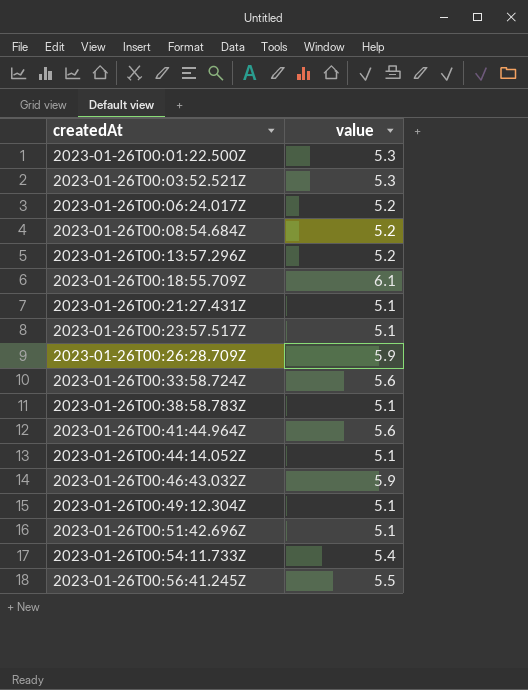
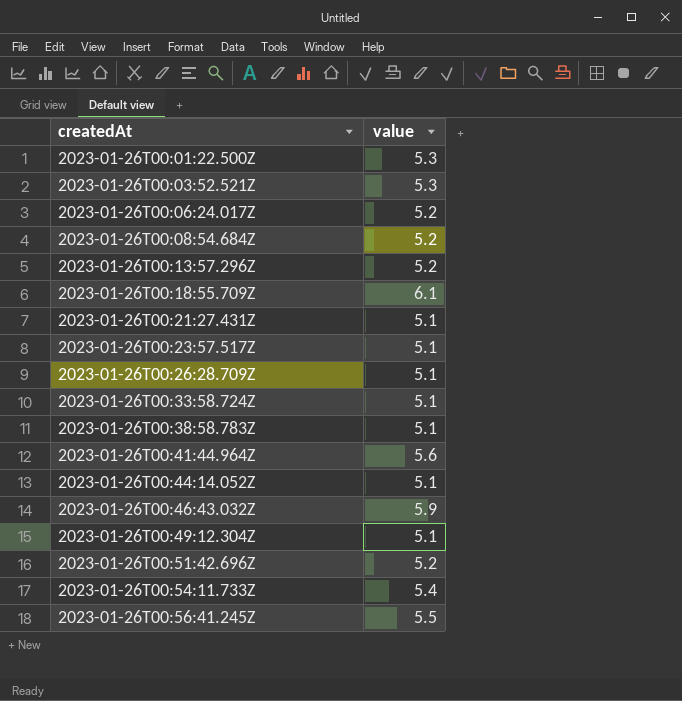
2023-01-26T00:26:28.709Z | value: 5.9 -> 5.1
2023-01-26T00:33:58.724Z | value: 5.6 -> 5.1
2023-01-26T00:51:42.696Z | value: 5.1 -> 5.2

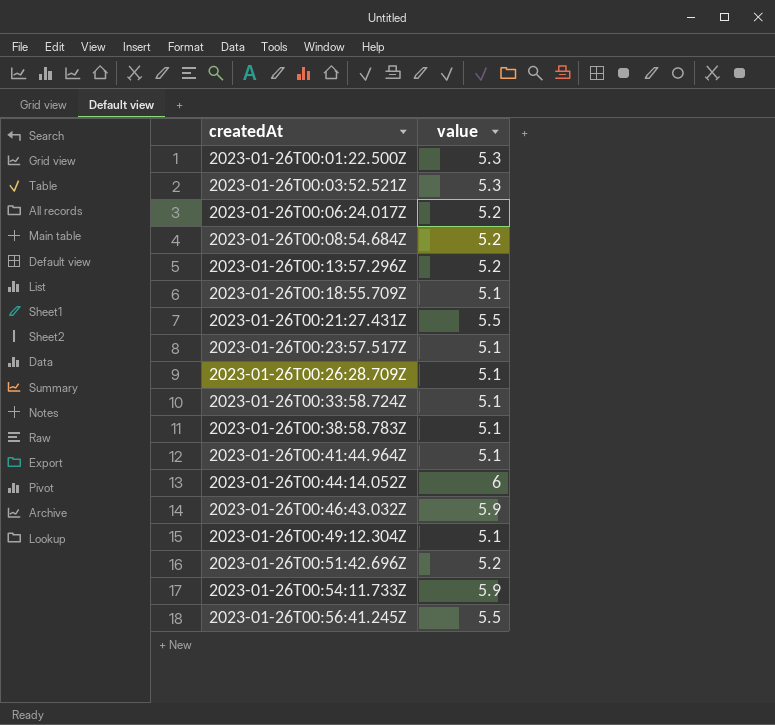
2023-01-26T00:18:55.709Z | value: 6.1 -> 5.1
2023-01-26T00:21:27.431Z | value: 5.1 -> 5.5
2023-01-26T00:41:44.964Z | value: 5.6 -> 5.1
2023-01-26T00:44:14.052Z | value: 5.1 -> 6
2023-01-26T00:54:11.733Z | value: 5.4 -> 5.9

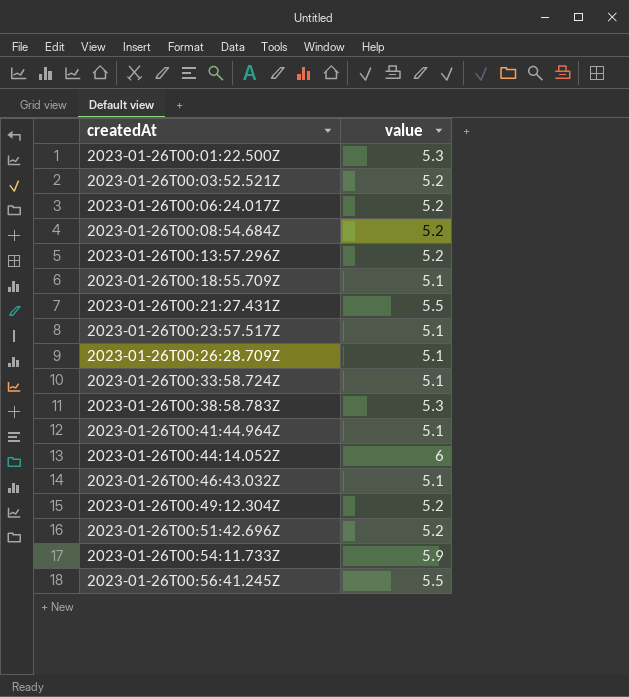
2023-01-26T00:03:52.521Z | value: 5.3 -> 5.2
2023-01-26T00:38:58.783Z | value: 5.1 -> 5.3
2023-01-26T00:46:43.032Z | value: 5.9 -> 5.1
2023-01-26T00:49:12.304Z | value: 5.1 -> 5.2

